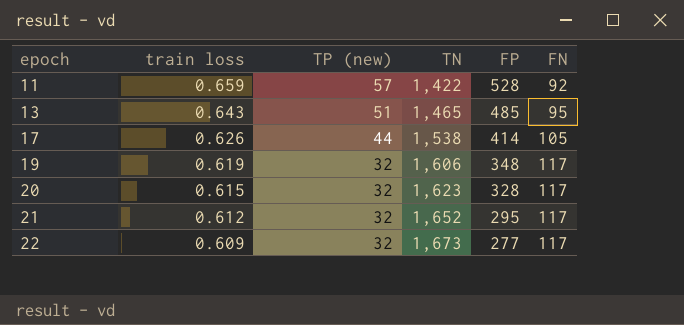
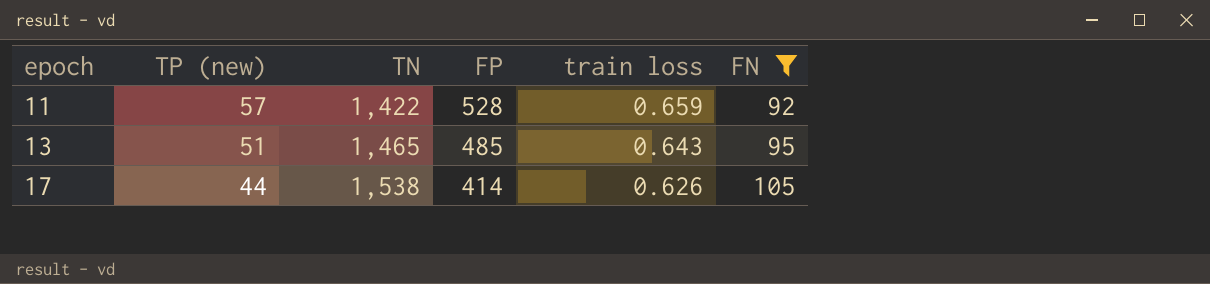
filter: none -> FN != 117
column train loss | position: 2 -> 5

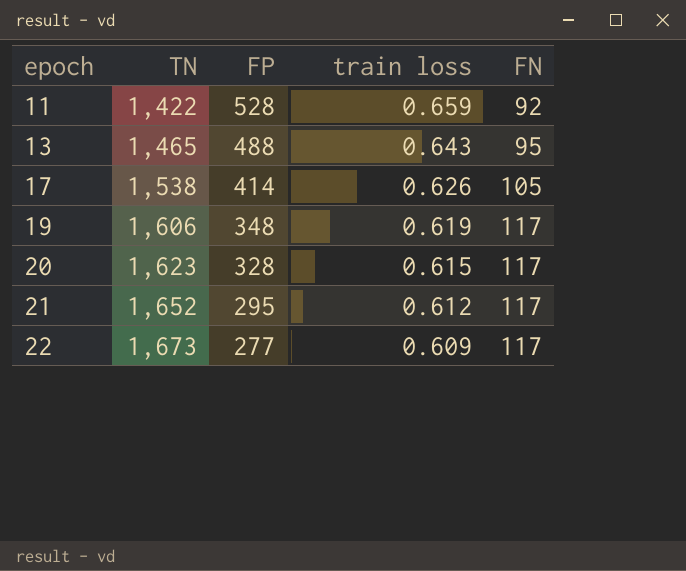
filter: FN != 117 -> none
column TP (new) | position: 2 -> none
13 | FP: 485 -> 488

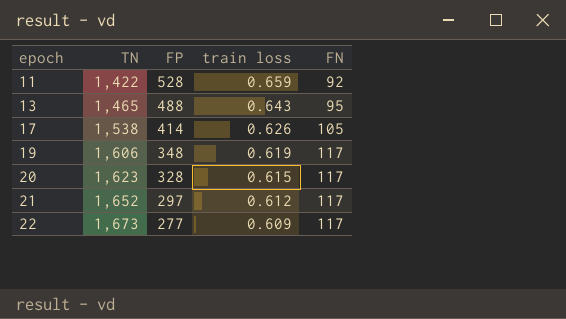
21 | FP: 295 -> 297

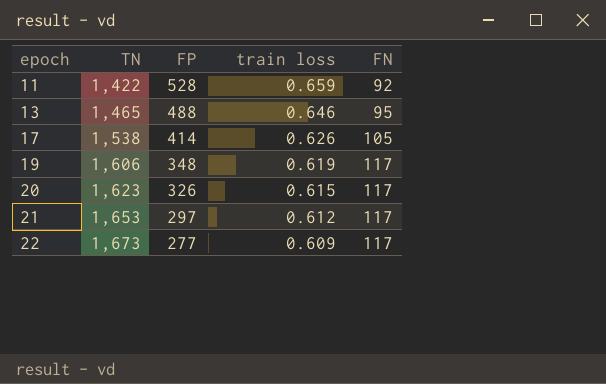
13 | train loss: 0.643 -> 0.646
20 | FP: 328 -> 326
21 | TN: 1,652 -> 1,653

